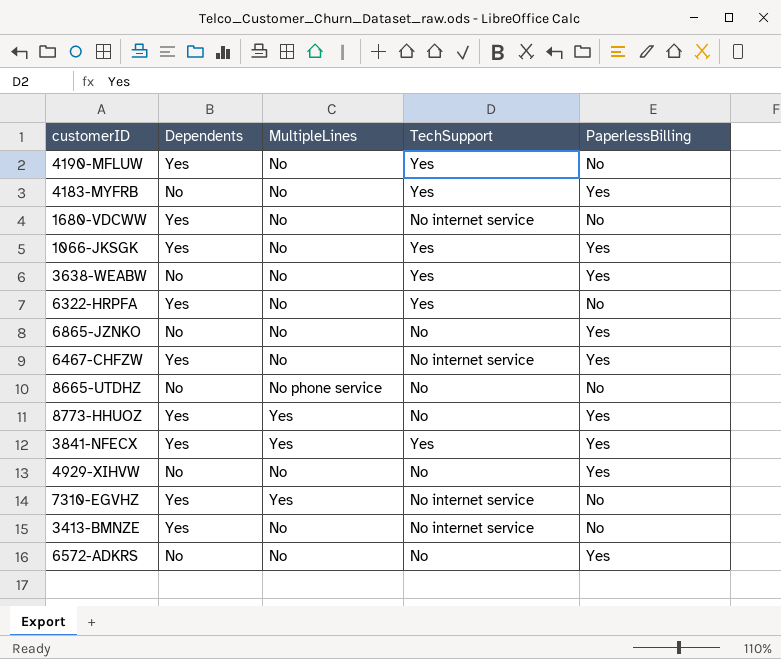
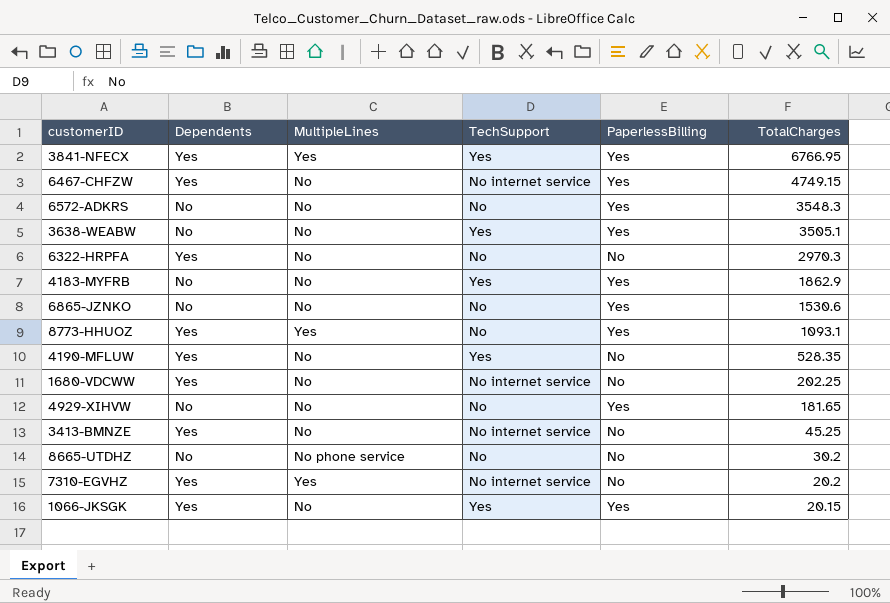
row order: none -> TotalCharges descending
column TotalCharges | position: none -> 6
6322-HRPFA | TechSupport: Yes -> No

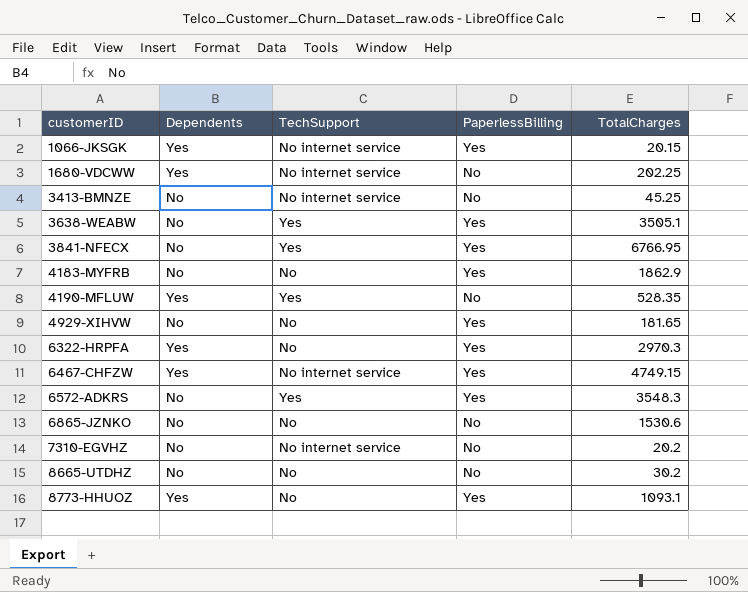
row order: TotalCharges descending -> customerID ascending
column MultipleLines | position: 3 -> none
1066-JKSGK | TechSupport: Yes -> No internet service
3413-BMNZE | Dependents: Yes -> No
3841-NFECX | Dependents: Yes -> No
4183-MYFRB | TechSupport: Yes -> No
6322-HRPFA | PaperlessBilling: No -> Yes
6572-ADKRS | TechSupport: No -> Yes
6865-JZNKO | PaperlessBilling: Yes -> No
7310-EGVHZ | Dependents: Yes -> No

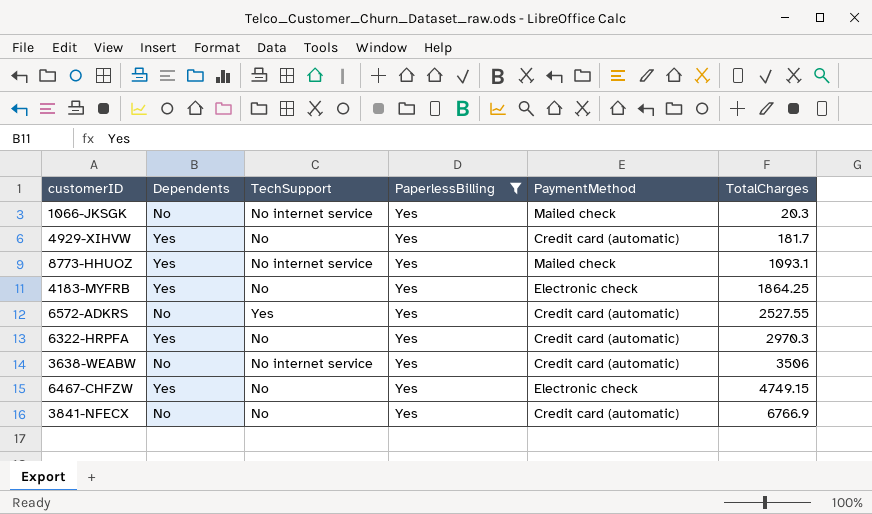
filter: none -> PaperlessBilling = Yes
row order: customerID ascending -> TotalCharges ascending
column PaymentMethod | position: none -> 5
1066-JKSGK | Dependents: Yes -> No
1066-JKSGK | TotalCharges: 20.15 -> 20.3
4929-XIHVW | Dependents: No -> Yes
4929-XIHVW | TotalCharges: 181.65 -> 181.7
8773-HHUOZ | TechSupport: No -> No internet service
4183-MYFRB | Dependents: No -> Yes
4183-MYFRB | TotalCharges: 1862.9 -> 1864.25
6572-ADKRS | TotalCharges: 3548.3 -> 2527.55
3638-WEABW | TechSupport: Yes -> No internet service
3638-WEABW | TotalCharges: 3505.1 -> 3506
6467-CHFZW | TechSupport: No internet service -> No
3841-NFECX | TechSupport: Yes -> No
3841-NFECX | TotalCharges: 6766.95 -> 6766.9

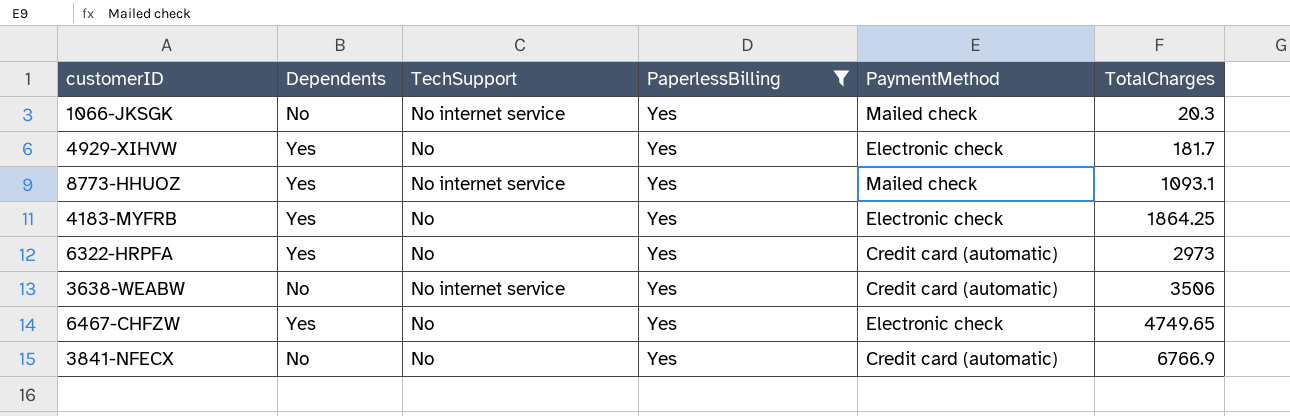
row 6572-ADKRS: No | Yes | Yes | Credit card (automatic) | 2527.55 -> none
4929-XIHVW | PaymentMethod: Credit card (automatic) -> Electronic check
6322-HRPFA | TotalCharges: 2970.3 -> 2973
6467-CHFZW | TotalCharges: 4749.15 -> 4749.65

